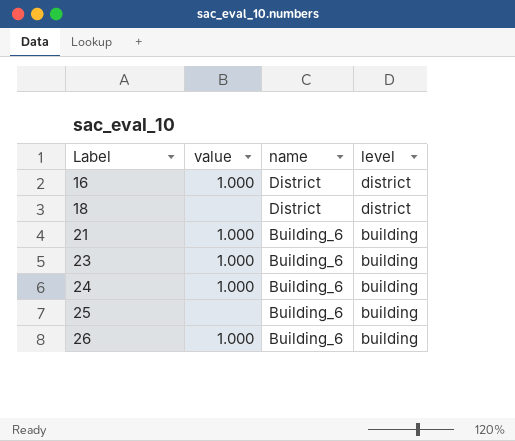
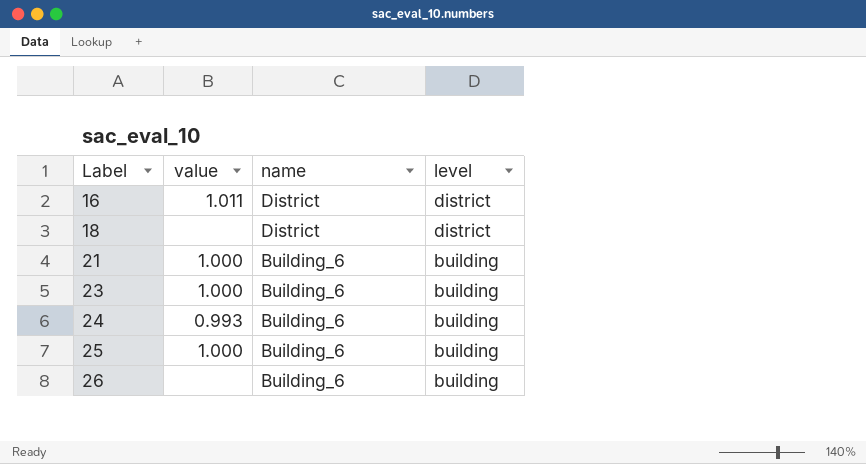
16 | value: 1.000 -> 1.011
24 | value: 1.000 -> 0.993
25 | value: none -> 1.000
26 | value: 1.000 -> none

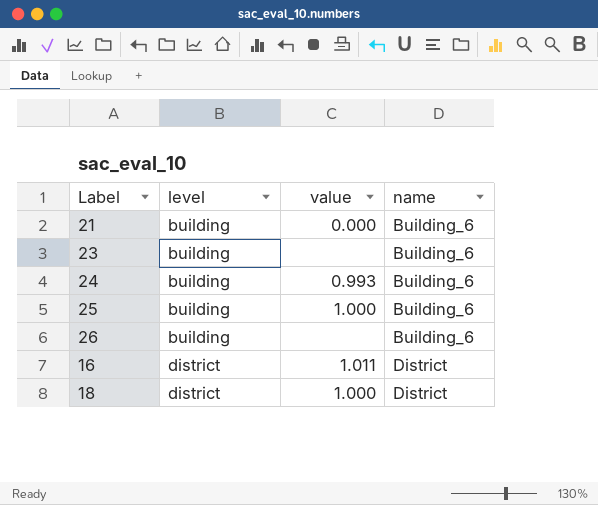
row order: Label ascending -> level ascending
column level | position: 4 -> 2
21 | value: 1.000 -> 0.000
23 | value: 1.000 -> none
18 | value: none -> 1.000

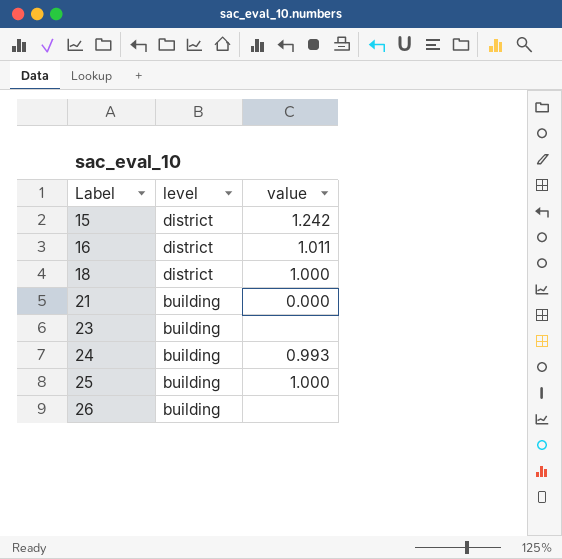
row order: level ascending -> Label ascending
column name | position: 4 -> none
row 15: none -> district | 1.242

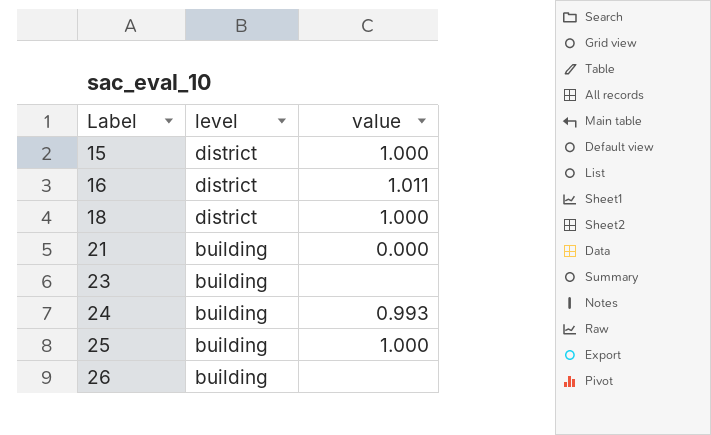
15 | value: 1.242 -> 1.000

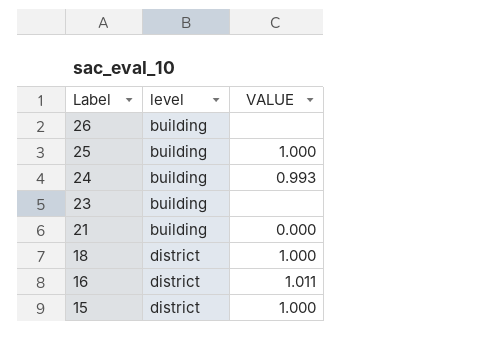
row order: Label ascending -> Label descending
column name: value -> VALUE

